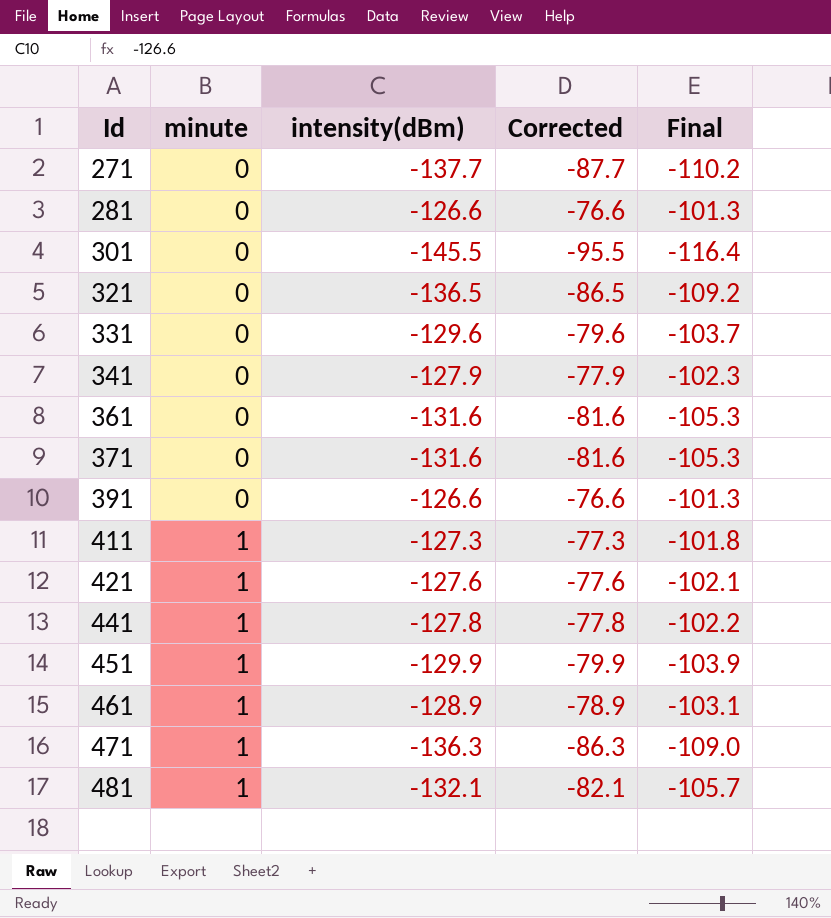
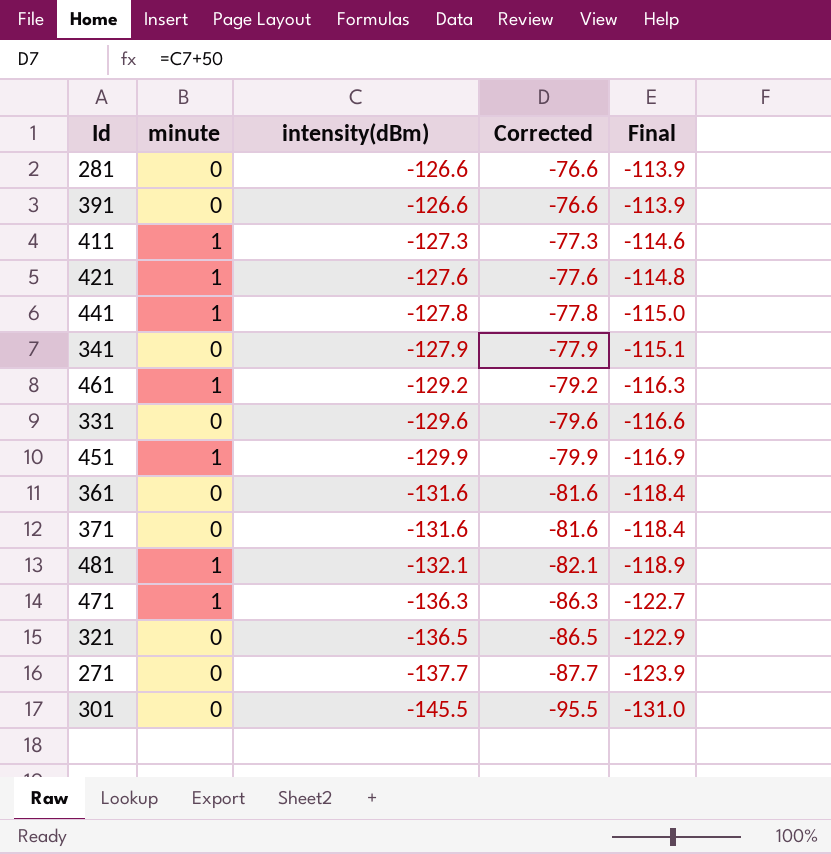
row order: Id ascending -> intensity(dBm) descending
column Final | formula: [intensity(dBm)] * 0.8 -> [intensity(dBm)] * 0.9
461 | intensity(dBm): -128.9 -> -129.2
461 | Corrected: -78.9 -> -79.2

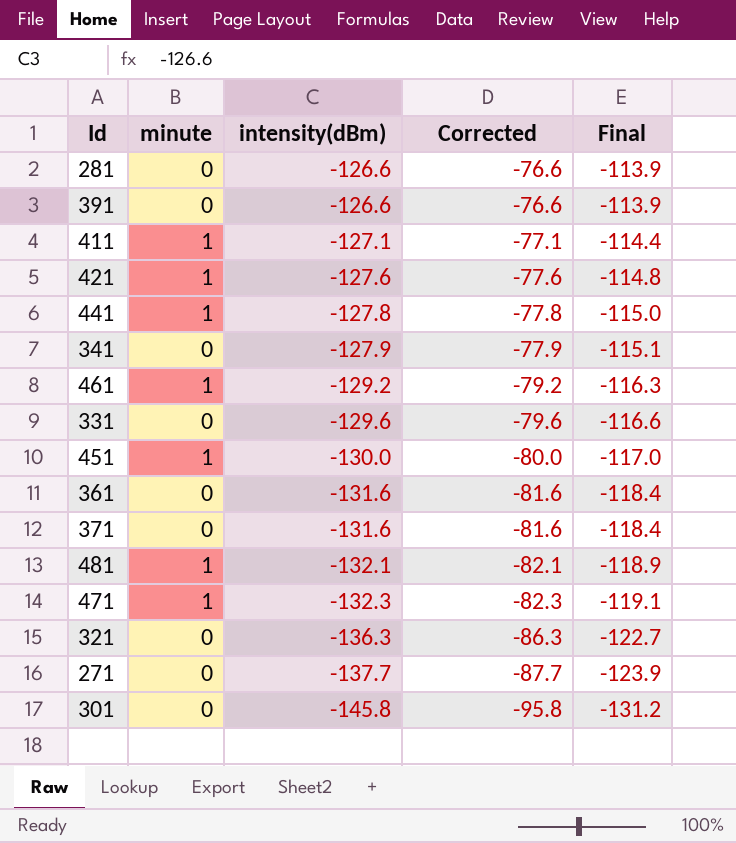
411 | intensity(dBm): -127.3 -> -127.1
411 | Corrected: -77.3 -> -77.1
411 | Final: -114.6 -> -114.4
451 | intensity(dBm): -129.9 -> -130.0
451 | Corrected: -79.9 -> -80.0
451 | Final: -116.9 -> -117.0
471 | intensity(dBm): -136.3 -> -132.3
471 | Corrected: -86.3 -> -82.3
471 | Final: -122.7 -> -119.1
321 | intensity(dBm): -136.5 -> -136.3
321 | Corrected: -86.5 -> -86.3
321 | Final: -122.9 -> -122.7
301 | intensity(dBm): -145.5 -> -145.8
301 | Corrected: -95.5 -> -95.8
301 | Final: -131.0 -> -131.2

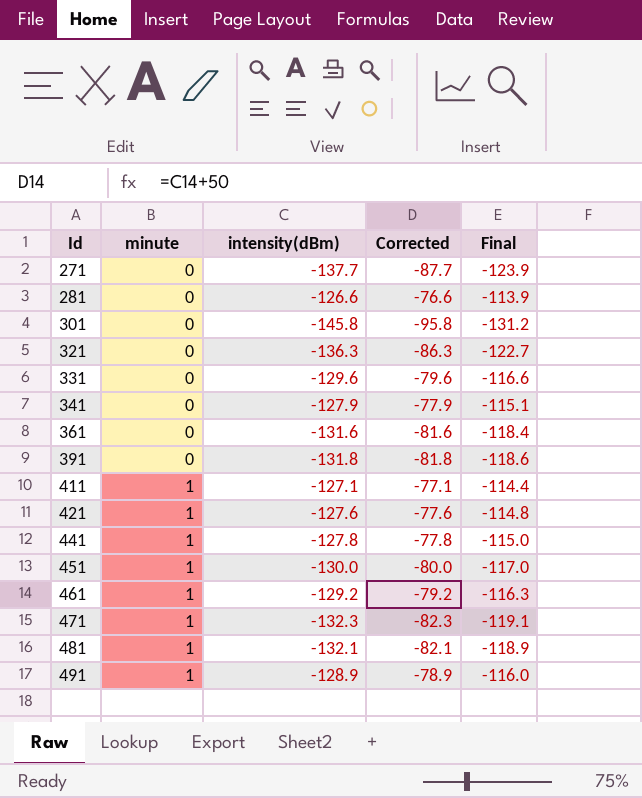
row order: intensity(dBm) descending -> Id ascending
row 371: 0 | -131.6 | -81.6 | -118.4 -> none
391 | intensity(dBm): -126.6 -> -131.8
391 | Corrected: -76.6 -> -81.8
391 | Final: -113.9 -> -118.6
row 491: none -> 1 | -128.9 | -78.9 | -116.0

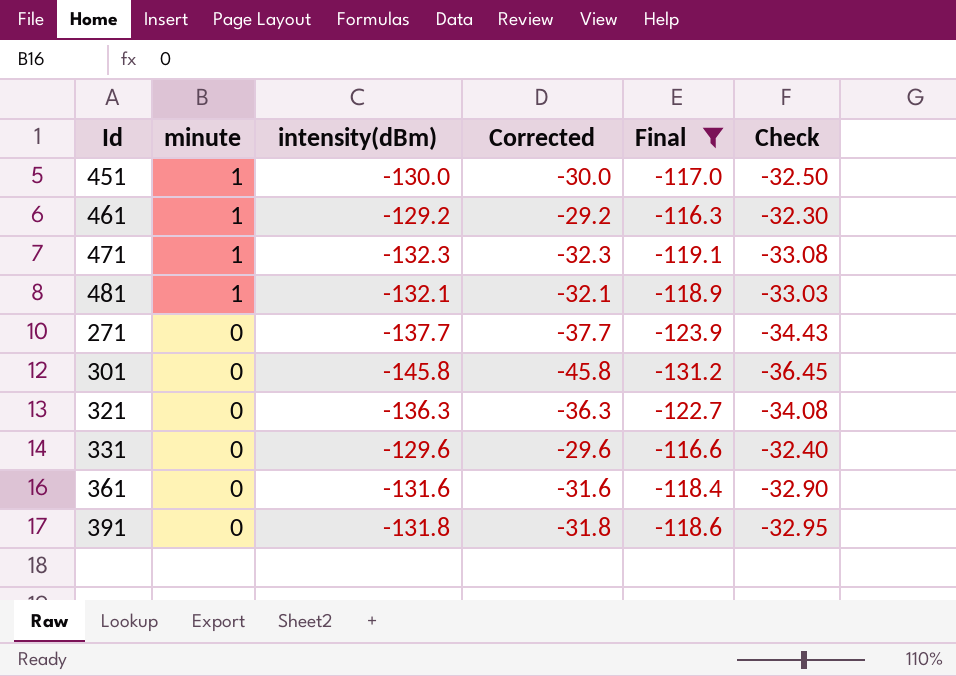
filter: none -> Final <= -116.3
row order: Id ascending -> minute descending
column Corrected | formula: [intensity(dBm)] + 50 -> [intensity(dBm)] + 100
column Check | formula: none -> [intensity(dBm)] * 0.25

